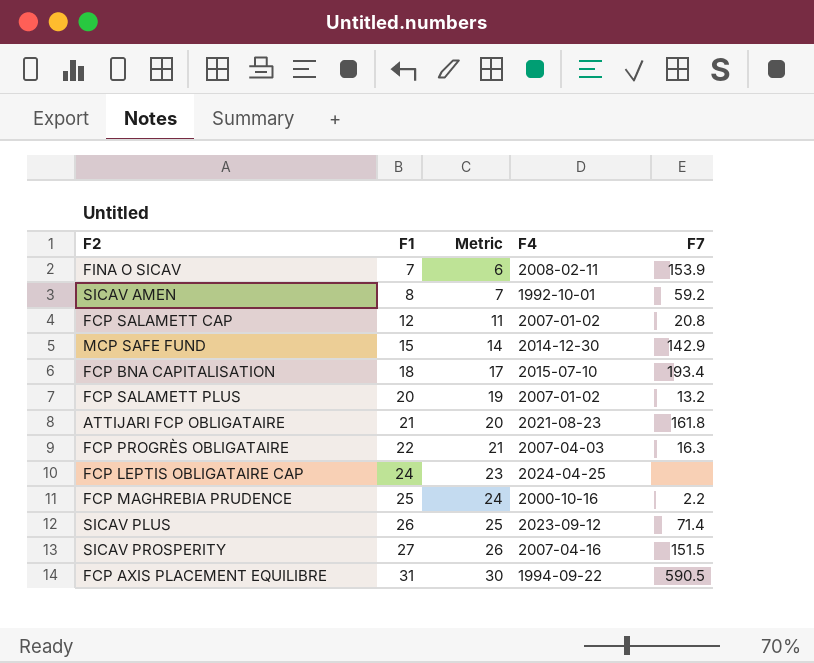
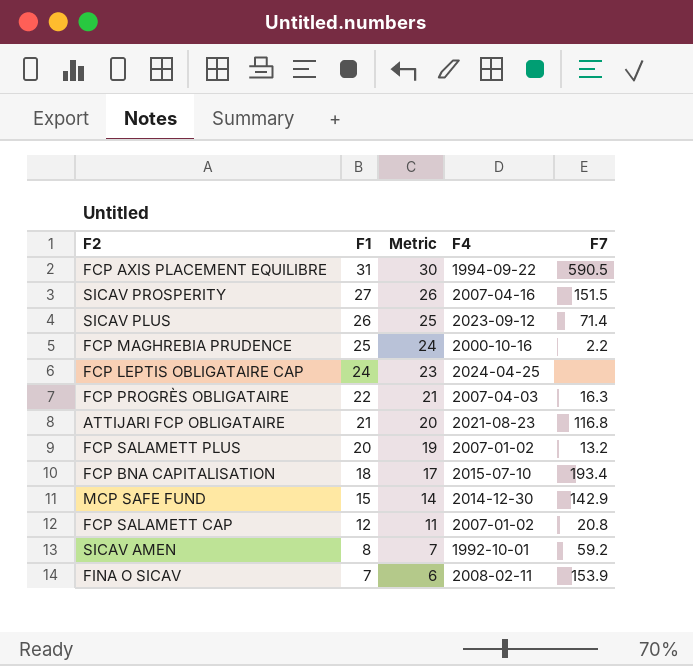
row order: F1 ascending -> F1 descending
ATTIJARI FCP OBLIGATAIRE | F7: 161.8 -> 116.8

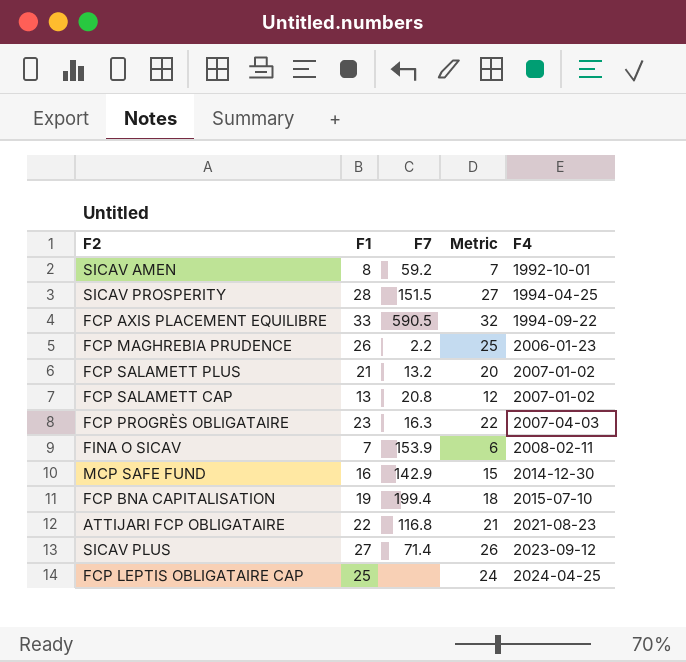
row order: F1 descending -> F4 ascending
column F7 | position: 5 -> 3
SICAV PROSPERITY | F1: 27 -> 28
SICAV PROSPERITY | Metric: 26 -> 27
SICAV PROSPERITY | F4: 2007-04-16 -> 1994-04-25
FCP AXIS PLACEMENT EQUILIBRE | F1: 31 -> 33
FCP AXIS PLACEMENT EQUILIBRE | Metric: 30 -> 32
FCP MAGHREBIA PRUDENCE | F1: 25 -> 26
FCP MAGHREBIA PRUDENCE | Metric: 24 -> 25
FCP MAGHREBIA PRUDENCE | F4: 2000-10-16 -> 2006-01-23
FCP SALAMETT PLUS | F1: 20 -> 21
FCP SALAMETT PLUS | Metric: 19 -> 20
FCP SALAMETT CAP | F1: 12 -> 13
FCP SALAMETT CAP | Metric: 11 -> 12
FCP PROGRÈS OBLIGATAIRE | F1: 22 -> 23
FCP PROGRÈS OBLIGATAIRE | Metric: 21 -> 22
MCP SAFE FUND | F1: 15 -> 16
MCP SAFE FUND | Metric: 14 -> 15
FCP BNA CAPITALISATION | F1: 18 -> 19
FCP BNA CAPITALISATION | F7: 193.4 -> 199.4
FCP BNA CAPITALISATION | Metric: 17 -> 18
ATTIJARI FCP OBLIGATAIRE | F1: 21 -> 22
ATTIJARI FCP OBLIGATAIRE | Metric: 20 -> 21
SICAV PLUS | F1: 26 -> 27
SICAV PLUS | Metric: 25 -> 26
FCP LEPTIS OBLIGATAIRE CAP | F1: 24 -> 25
FCP LEPTIS OBLIGATAIRE CAP | Metric: 23 -> 24

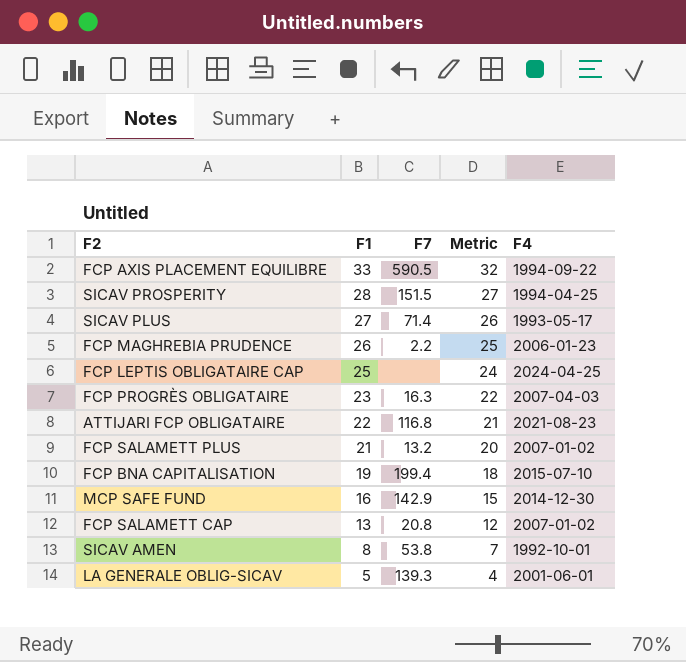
row order: F4 ascending -> F1 descending
row FINA O SICAV: 7 | 153.9 | 6 | 2008-02-11 -> none
SICAV PLUS | F4: 2023-09-12 -> 1993-05-17
SICAV AMEN | F7: 59.2 -> 53.8
row LA GENERALE OBLIG-SICAV: none -> 5 | 139.3 | 4 | 2001-06-01

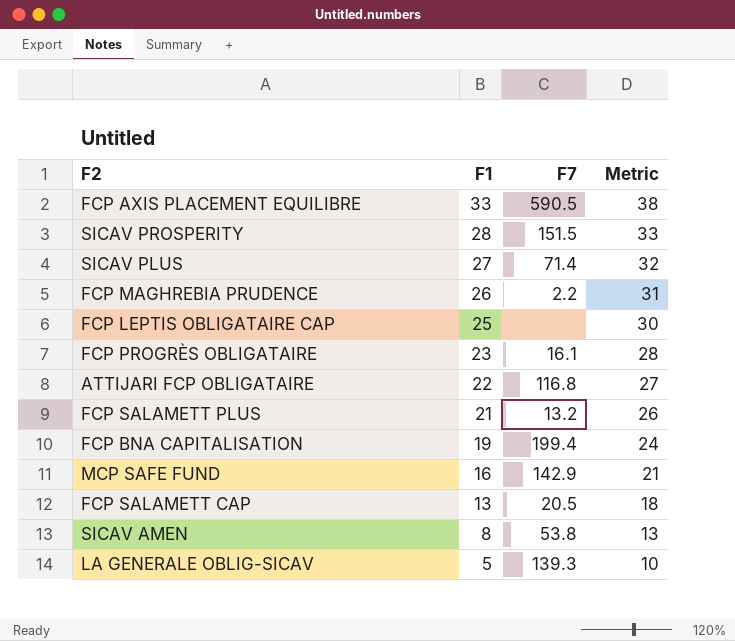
column F4 | position: 5 -> none
column Metric | formula: [F1] - 1 -> [F1] + 5
FCP PROGRÈS OBLIGATAIRE | F7: 16.3 -> 16.1
FCP SALAMETT CAP | F7: 20.8 -> 20.5

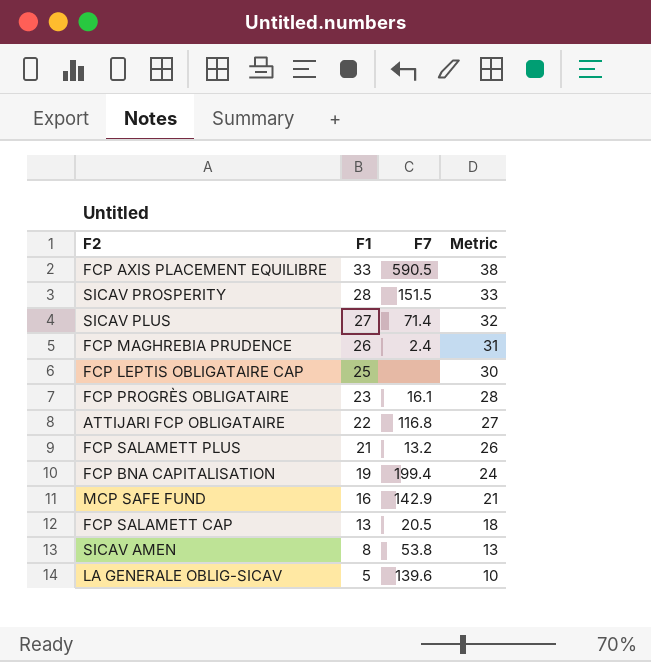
FCP MAGHREBIA PRUDENCE | F7: 2.2 -> 2.4
LA GENERALE OBLIG-SICAV | F7: 139.3 -> 139.6

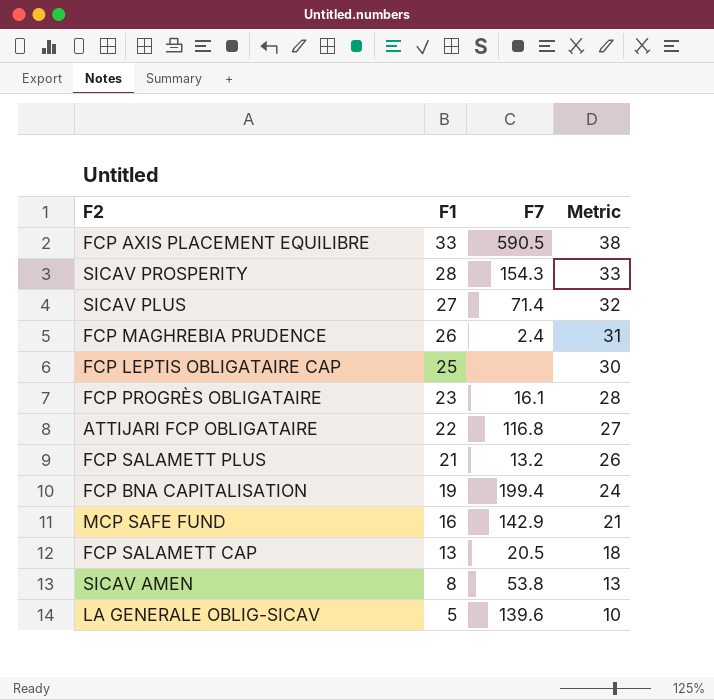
SICAV PROSPERITY | F7: 151.5 -> 154.3

